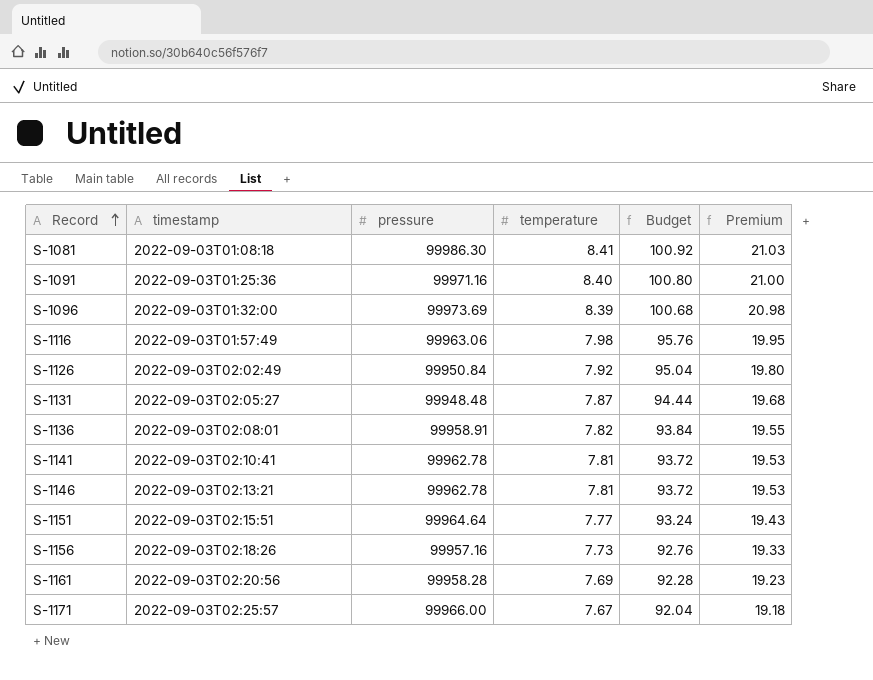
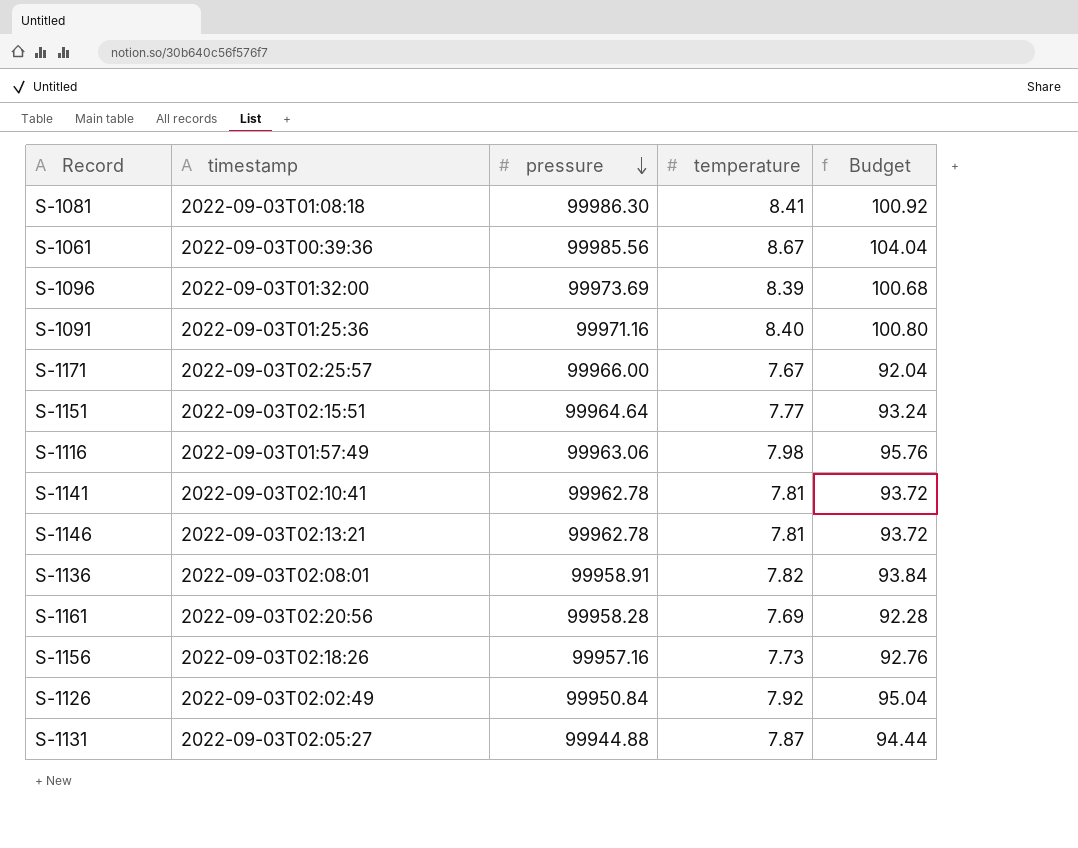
row order: Record ascending -> pressure descending
column Premium | formula: [temperature] * 2.5 -> none
row S-1061: none -> 2022-09-03T00:39:36 | 99985.56 | 8.67 | 104.04
S-1131 | pressure: 99948.48 -> 99944.88

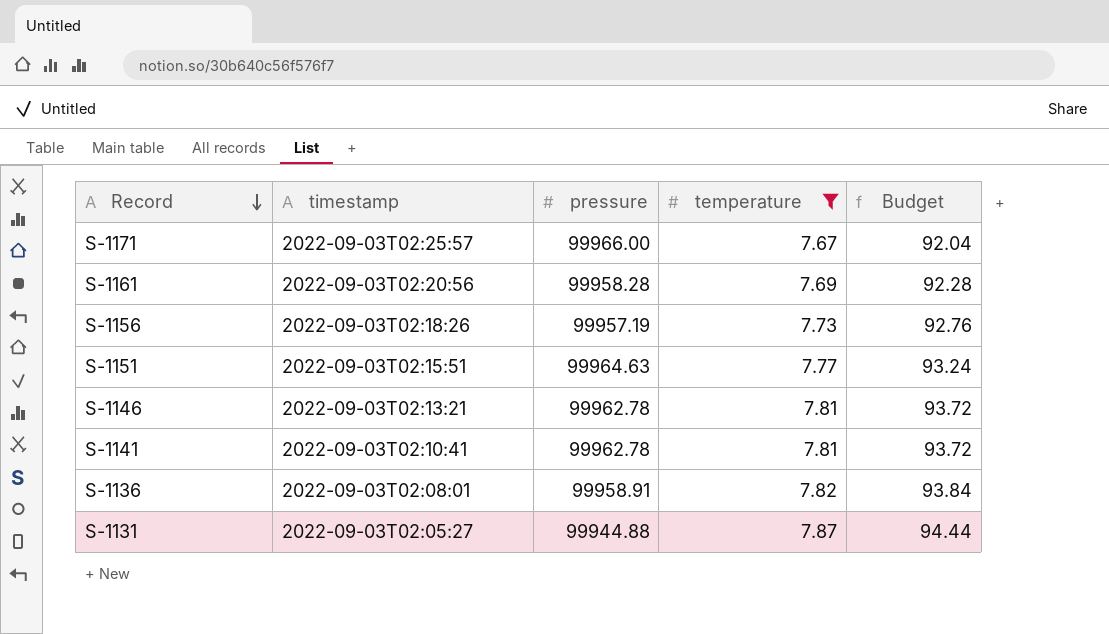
filter: none -> temperature <= 7.87
row order: pressure descending -> Record descending
S-1156 | pressure: 99957.16 -> 99957.19
S-1151 | pressure: 99964.64 -> 99964.63

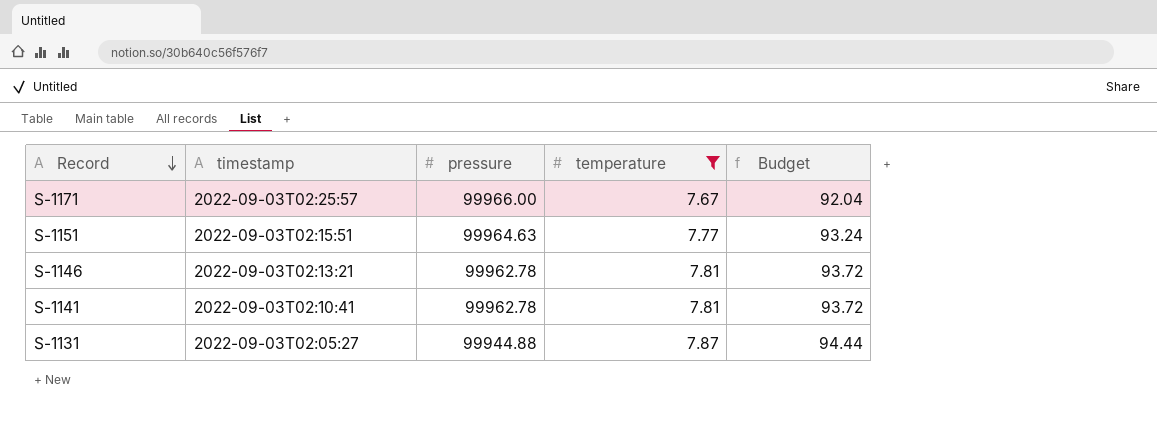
row S-1161: 2022-09-03T02:20:56 | 99958.28 | 7.69 | 92.28 -> none
row S-1156: 2022-09-03T02:18:26 | 99957.19 | 7.73 | 92.76 -> none
row S-1136: 2022-09-03T02:08:01 | 99958.91 | 7.82 | 93.84 -> none

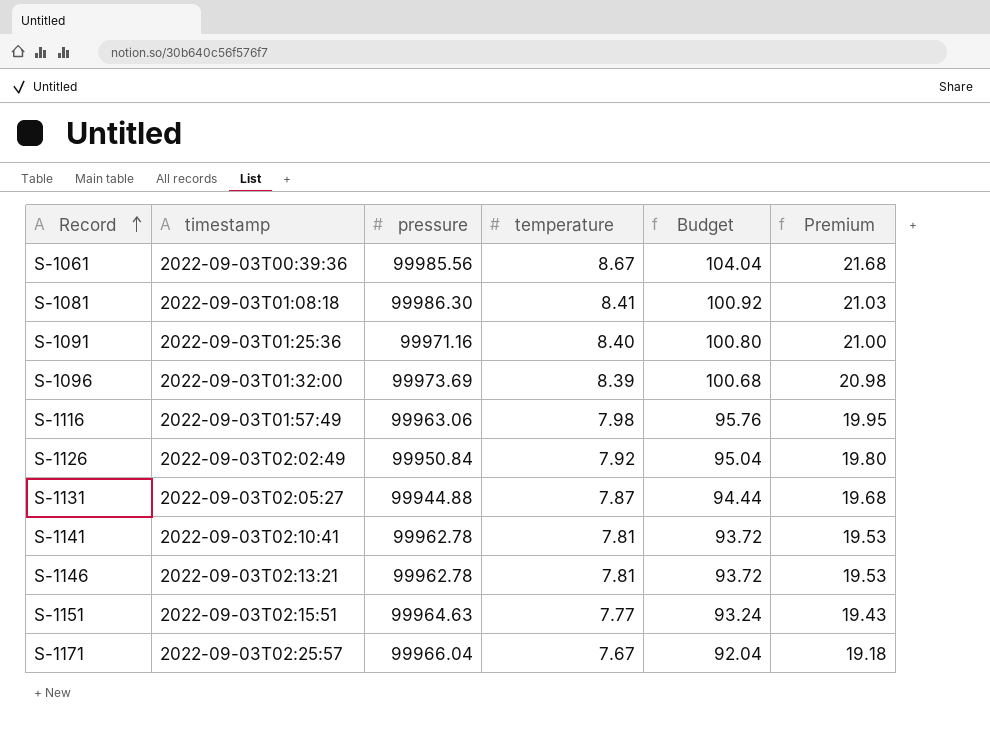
filter: temperature <= 7.87 -> none
row order: Record descending -> Record ascending
column Premium | formula: none -> [temperature] * 2.5
S-1171 | pressure: 99966.00 -> 99966.04

